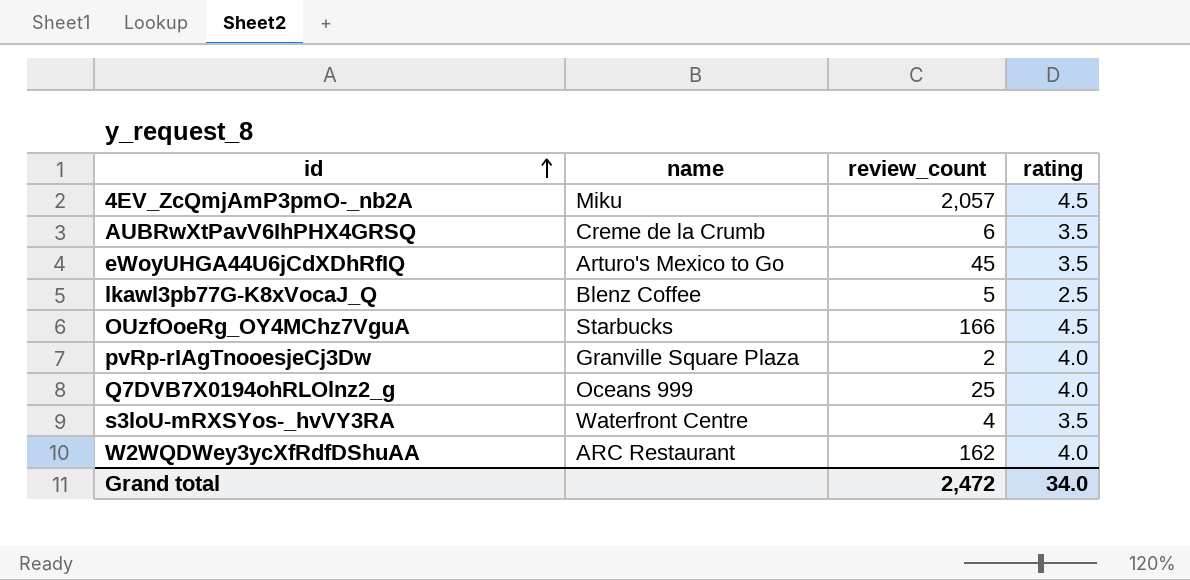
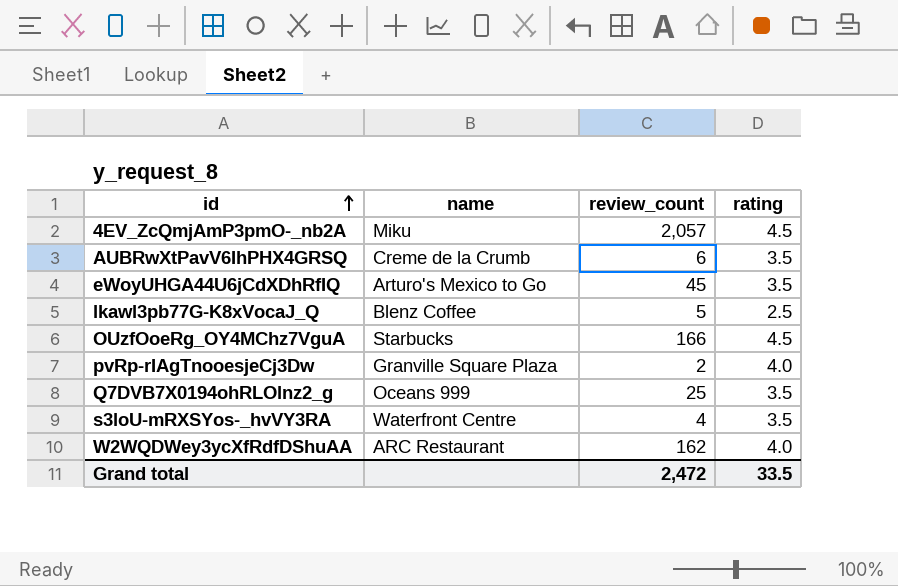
Q7DVB7X0194ohRLOlnz2_g | rating: 4.0 -> 3.5
Grand total | rating: 34.0 -> 33.5

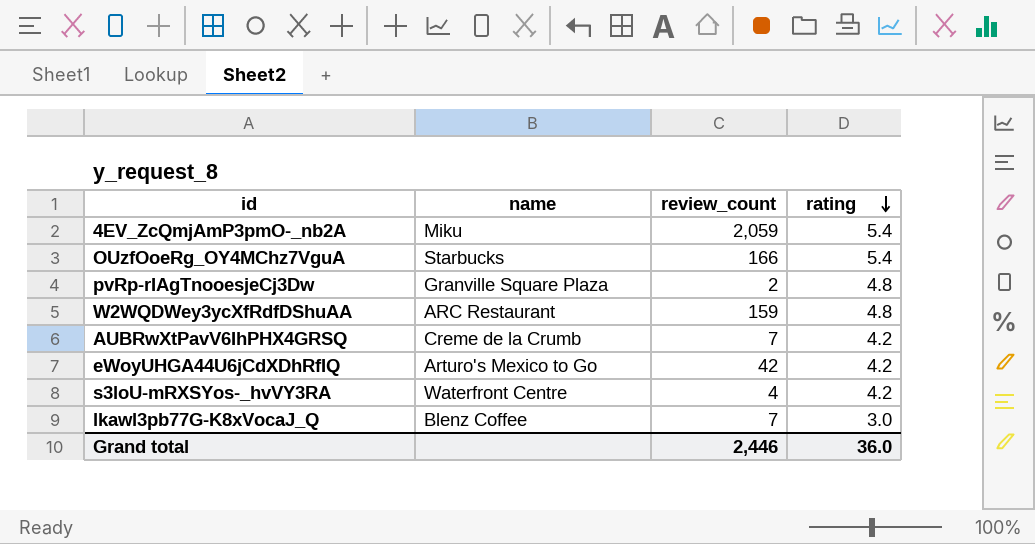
row order: id ascending -> rating descending
row Q7DVB7X0194ohRLOlnz2_g: Oceans 999 | 25 | 3.5 -> none
4EV_ZcQmjAmP3pmO-_nb2A | review_count: 2,057 -> 2,059
4EV_ZcQmjAmP3pmO-_nb2A | rating: 4.5 -> 5.4
OUzfOoeRg_OY4MChz7VguA | rating: 4.5 -> 5.4
pvRp-rIAgTnooesjeCj3Dw | rating: 4.0 -> 4.8
W2WQDWey3ycXfRdfDShuAA | review_count: 162 -> 159
W2WQDWey3ycXfRdfDShuAA | rating: 4.0 -> 4.8
AUBRwXtPavV6IhPHX4GRSQ | review_count: 6 -> 7
AUBRwXtPavV6IhPHX4GRSQ | rating: 3.5 -> 4.2
eWoyUHGA44U6jCdXDhRfIQ | review_count: 45 -> 42
eWoyUHGA44U6jCdXDhRfIQ | rating: 3.5 -> 4.2
s3loU-mRXSYos-_hvVY3RA | rating: 3.5 -> 4.2
lkawl3pb77G-K8xVocaJ_Q | review_count: 5 -> 7
lkawl3pb77G-K8xVocaJ_Q | rating: 2.5 -> 3.0
Grand total | review_count: 2,472 -> 2,446
Grand total | rating: 33.5 -> 36.0

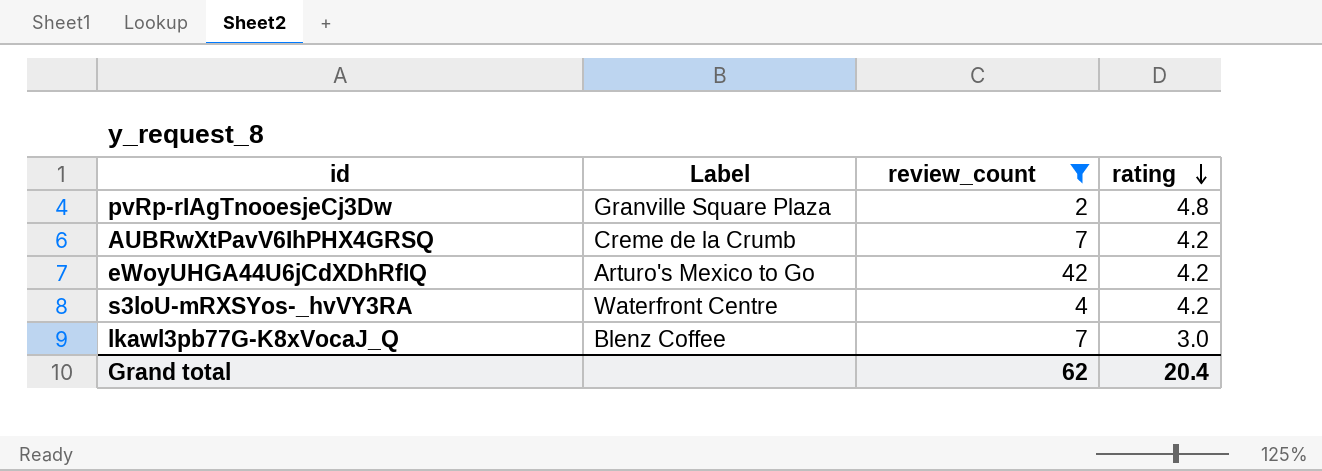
filter: none -> review_count <= 42
column name: name -> Label
Grand total | review_count: 2,446 -> 62
Grand total | rating: 36.0 -> 20.4

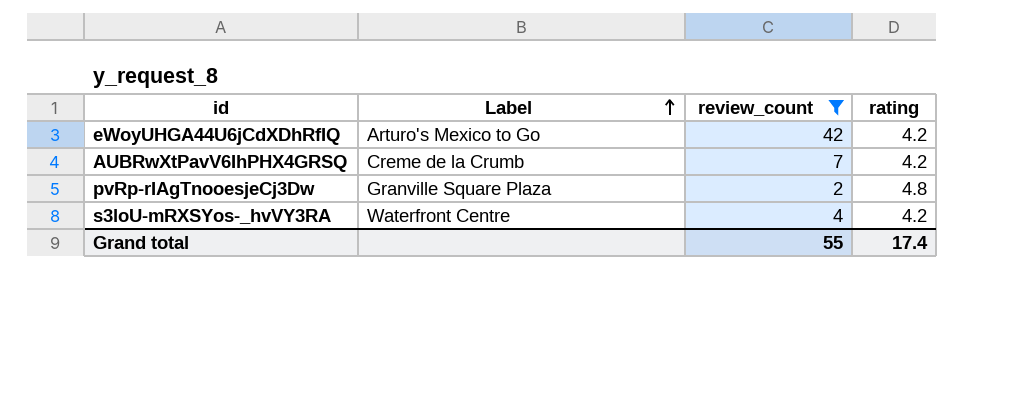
row order: rating descending -> Label ascending
row lkawl3pb77G-K8xVocaJ_Q: Blenz Coffee | 7 | 3.0 -> none
Grand total | review_count: 62 -> 55
Grand total | rating: 20.4 -> 17.4

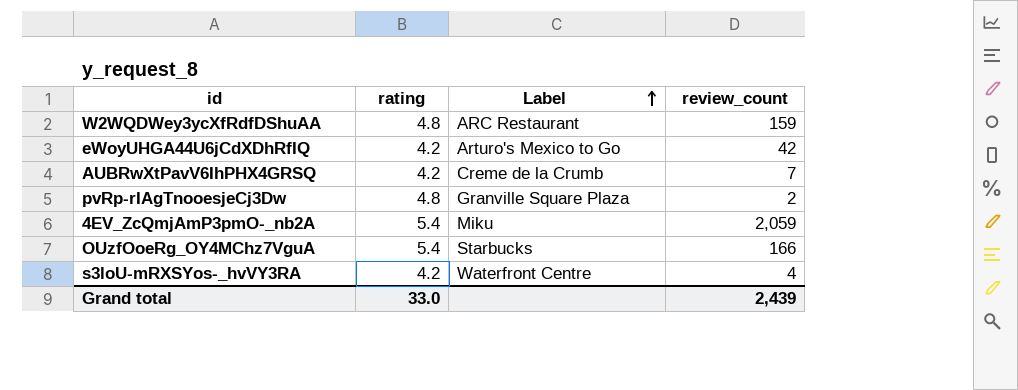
filter: review_count <= 42 -> none
column rating | position: 4 -> 2
Grand total | rating: 17.4 -> 33.0
Grand total | review_count: 55 -> 2,439

